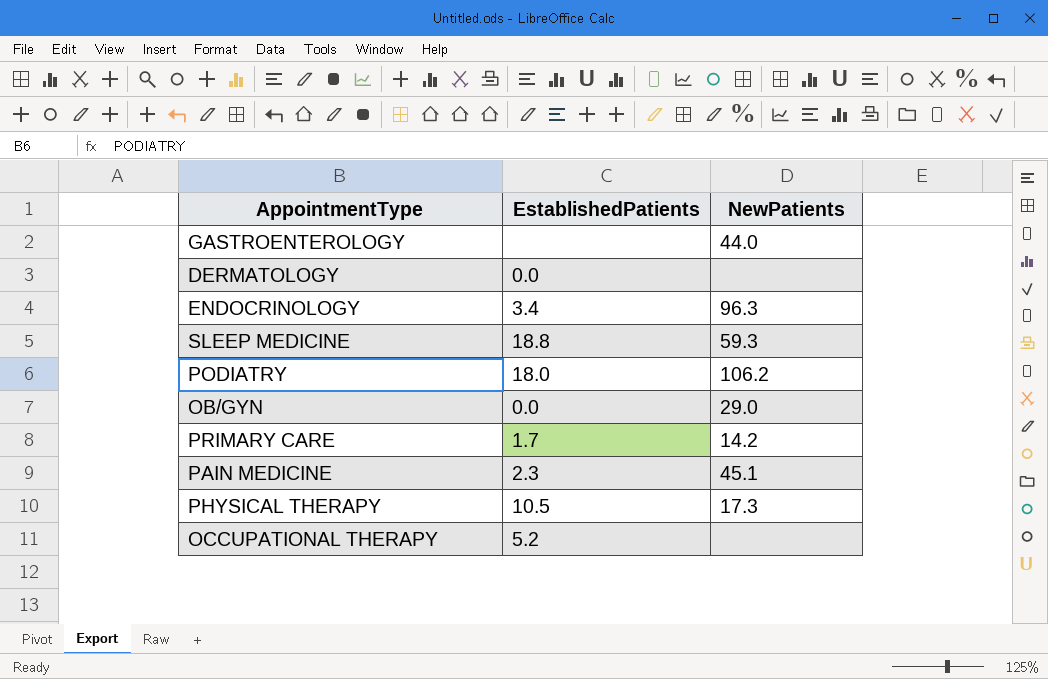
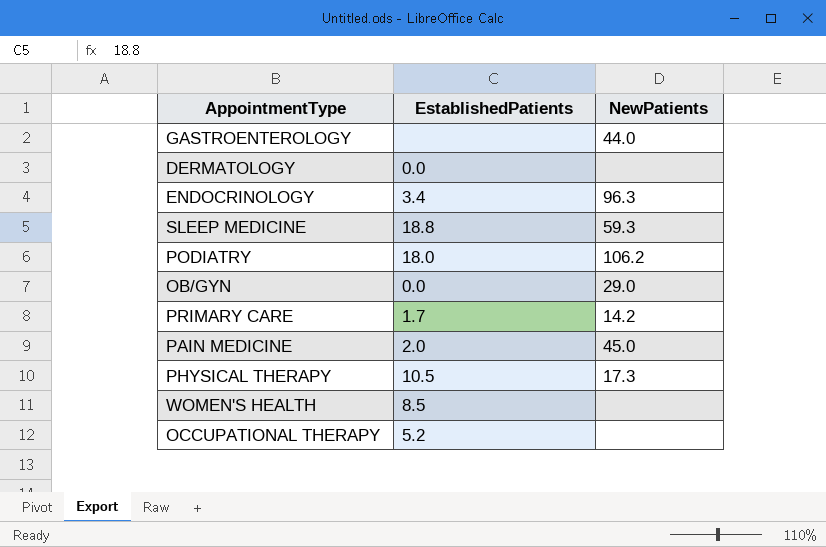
PAIN MEDICINE | EstablishedPatients: 2.3 -> 2.0
PAIN MEDICINE | NewPatients: 45.1 -> 45.0
row WOMEN'S HEALTH: none -> 8.5 | none

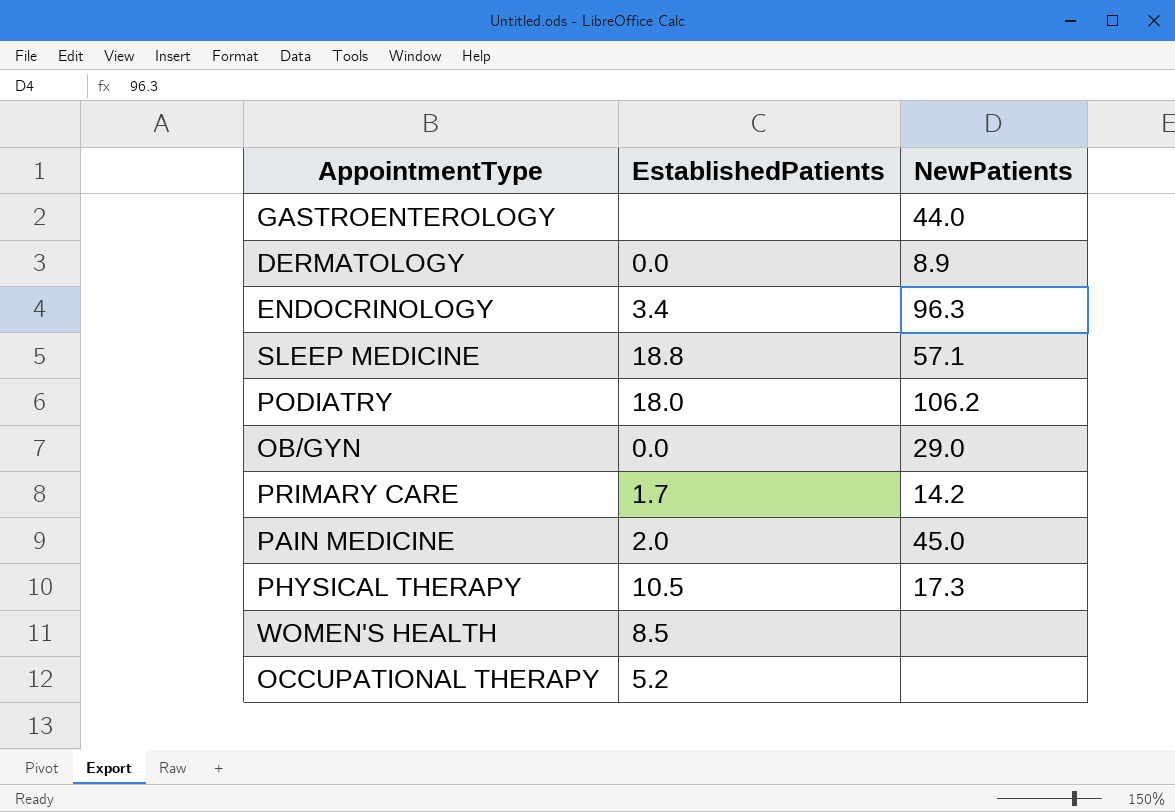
DERMATOLOGY | NewPatients: none -> 8.9
SLEEP MEDICINE | NewPatients: 59.3 -> 57.1

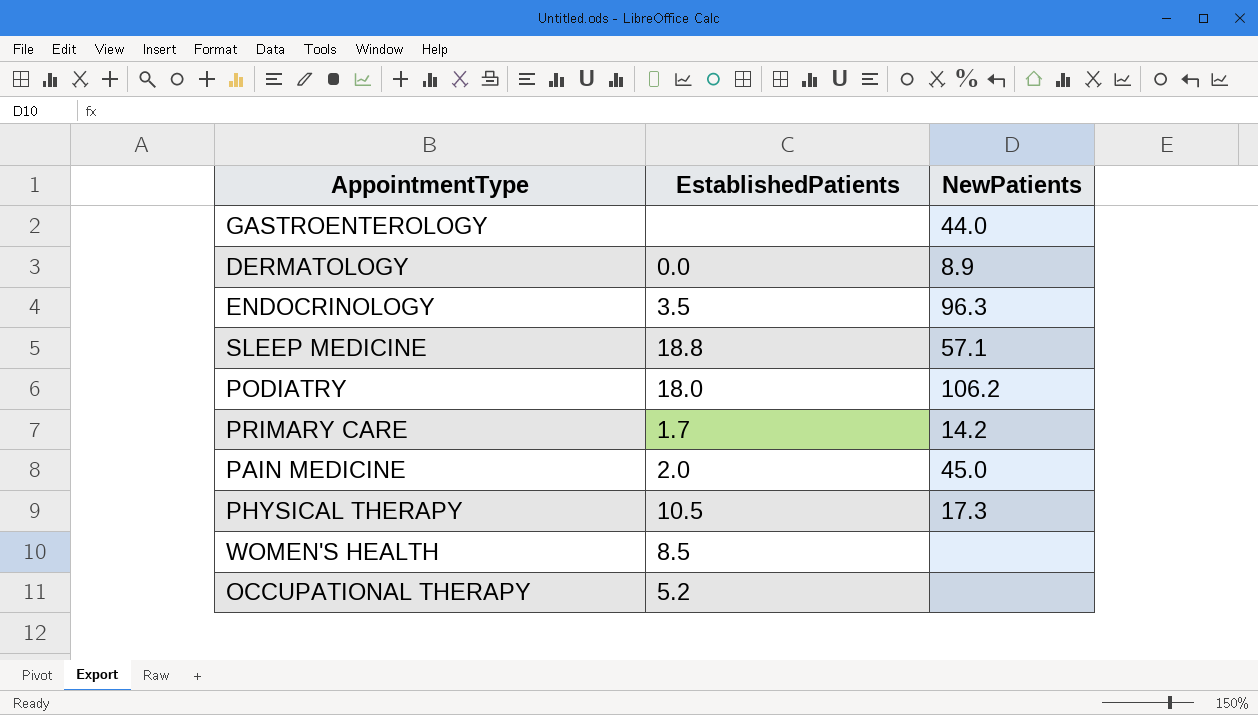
row OB/GYN: 0.0 | 29.0 -> none
ENDOCRINOLOGY | EstablishedPatients: 3.4 -> 3.5

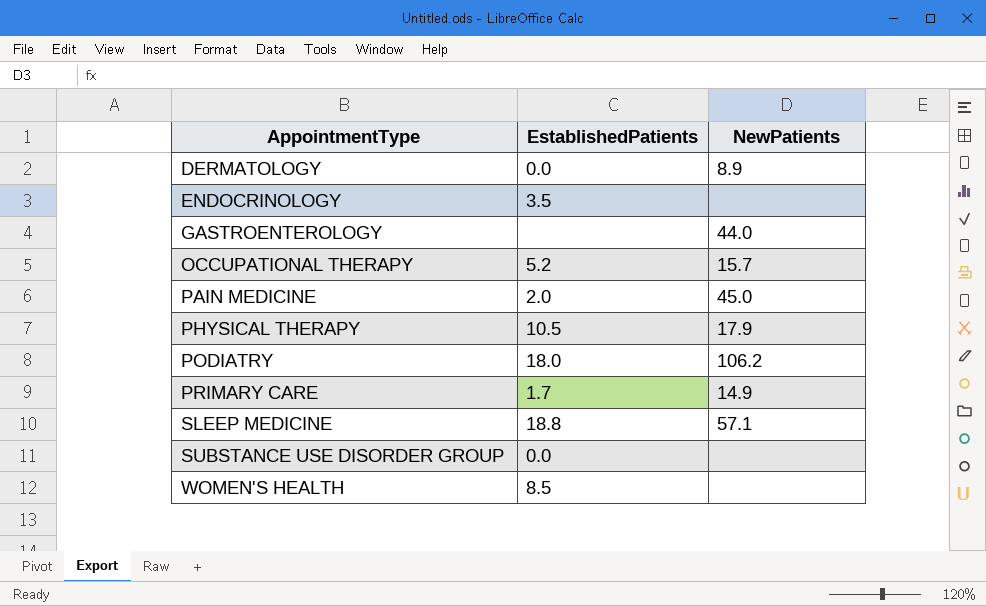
row order: none -> AppointmentType ascending
ENDOCRINOLOGY | NewPatients: 96.3 -> none
OCCUPATIONAL THERAPY | NewPatients: none -> 15.7
PHYSICAL THERAPY | NewPatients: 17.3 -> 17.9
PRIMARY CARE | NewPatients: 14.2 -> 14.9
row SUBSTANCE USE DISORDER GROUP: none -> 0.0 | none

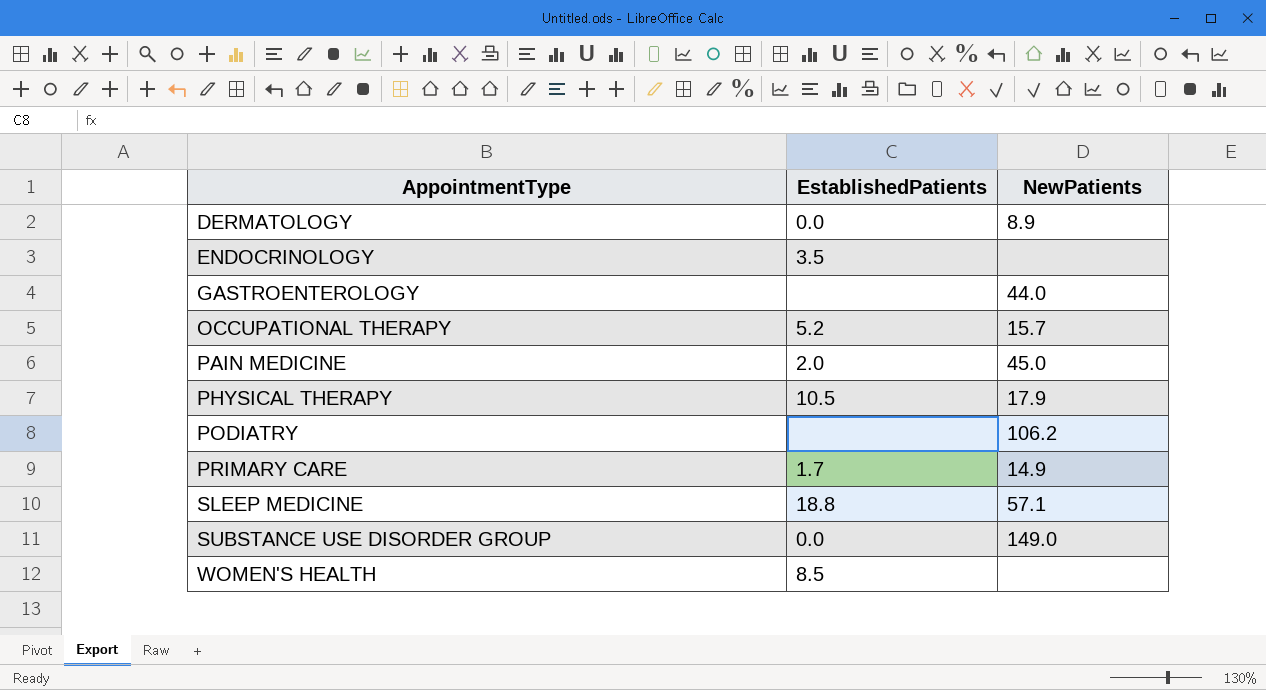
PODIATRY | EstablishedPatients: 18.0 -> none
SUBSTANCE USE DISORDER GROUP | NewPatients: none -> 149.0

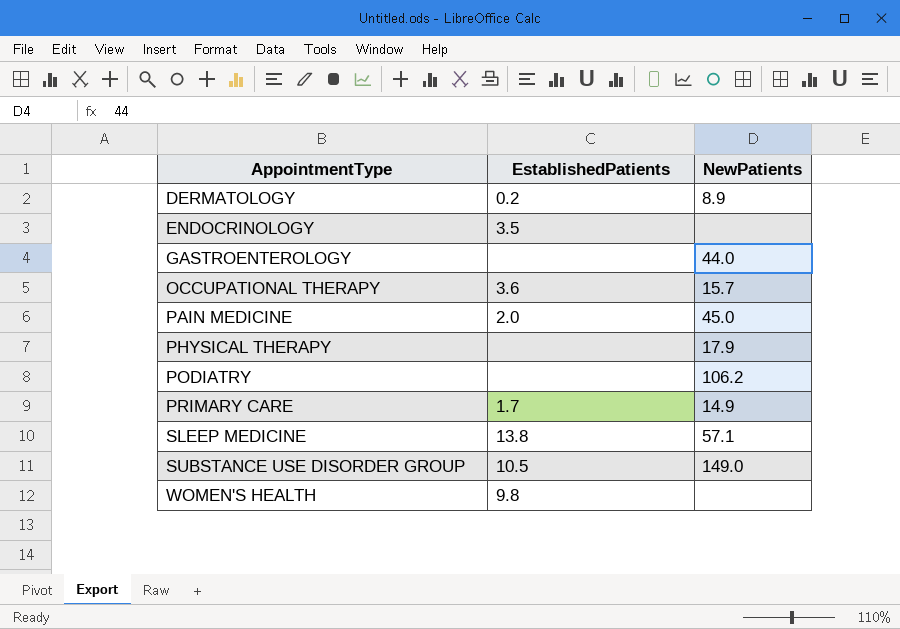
DERMATOLOGY | EstablishedPatients: 0.0 -> 0.2
OCCUPATIONAL THERAPY | EstablishedPatients: 5.2 -> 3.6
PHYSICAL THERAPY | EstablishedPatients: 10.5 -> none
SLEEP MEDICINE | EstablishedPatients: 18.8 -> 13.8
SUBSTANCE USE DISORDER GROUP | EstablishedPatients: 0.0 -> 10.5
WOMEN'S HEALTH | EstablishedPatients: 8.5 -> 9.8

